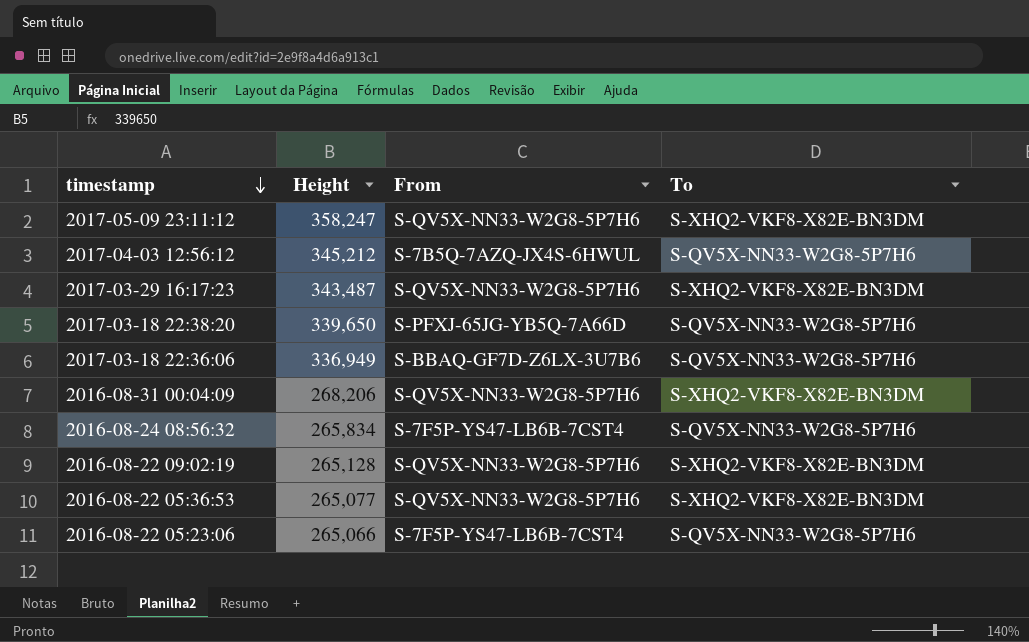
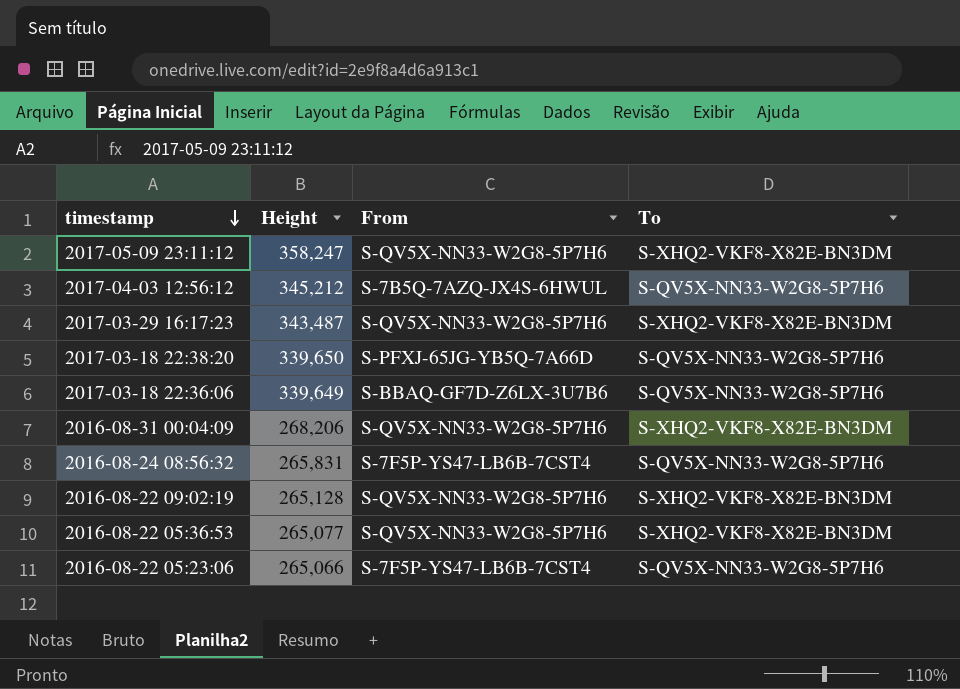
2017-03-18 22:36:06 | Height: 336,949 -> 339,649
2016-08-24 08:56:32 | Height: 265,834 -> 265,831

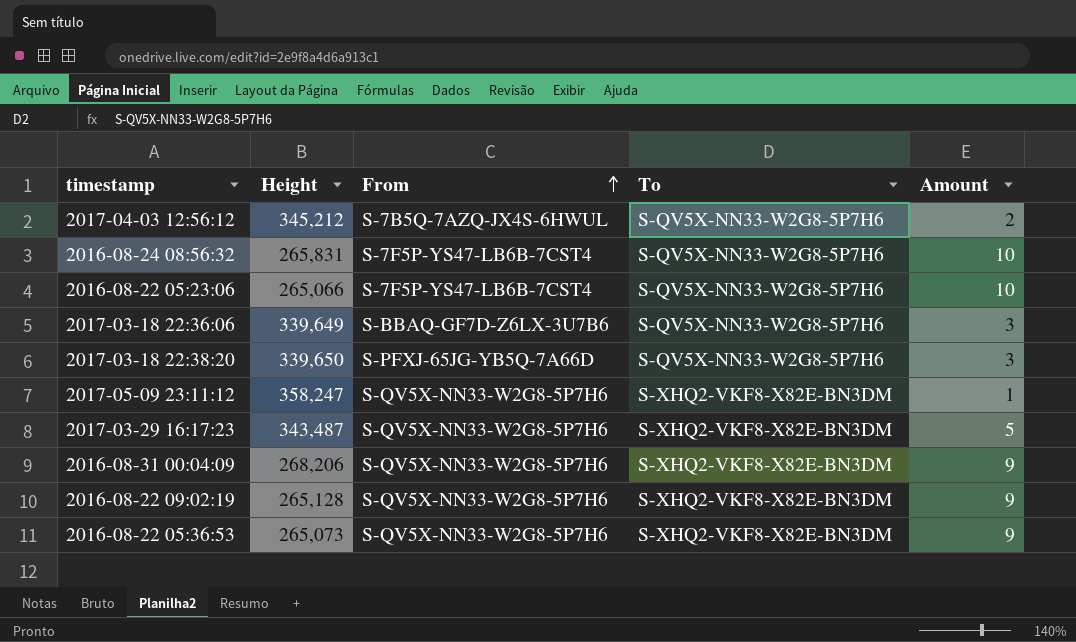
row order: timestamp descending -> From ascending
column Amount | position: none -> 5
2016-08-22 05:36:53 | Height: 265,077 -> 265,073

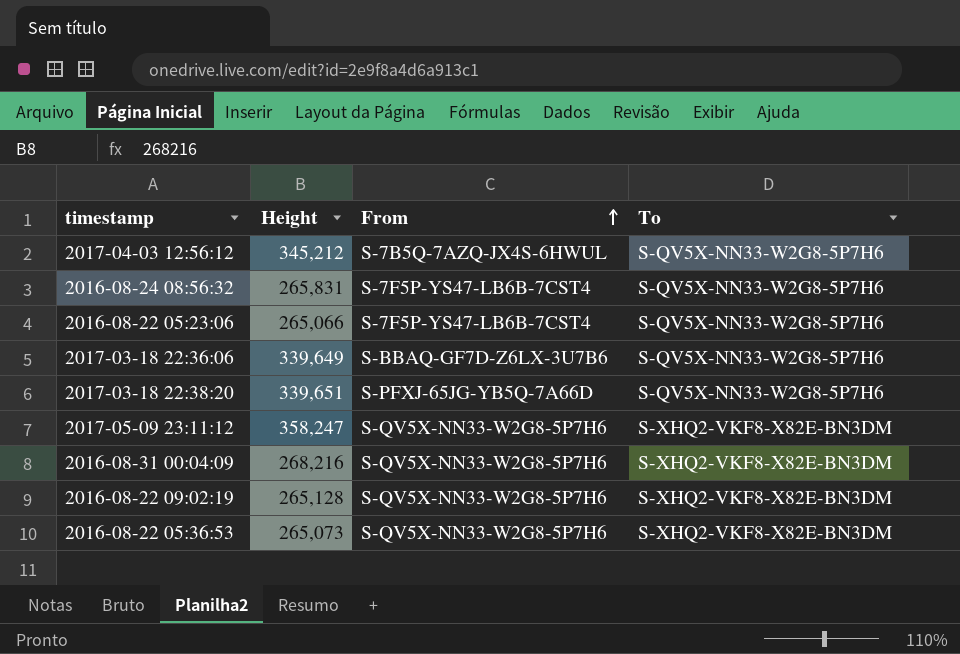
column Amount | position: 5 -> none
row 2017-03-29 16:17:23: 343,487 | S-QV5X-NN33-W2G8-5P7H6 | S-XHQ2-VKF8-X82E-BN3DM | 5 -> none
2017-03-18 22:38:20 | Height: 339,650 -> 339,651
2016-08-31 00:04:09 | Height: 268,206 -> 268,216

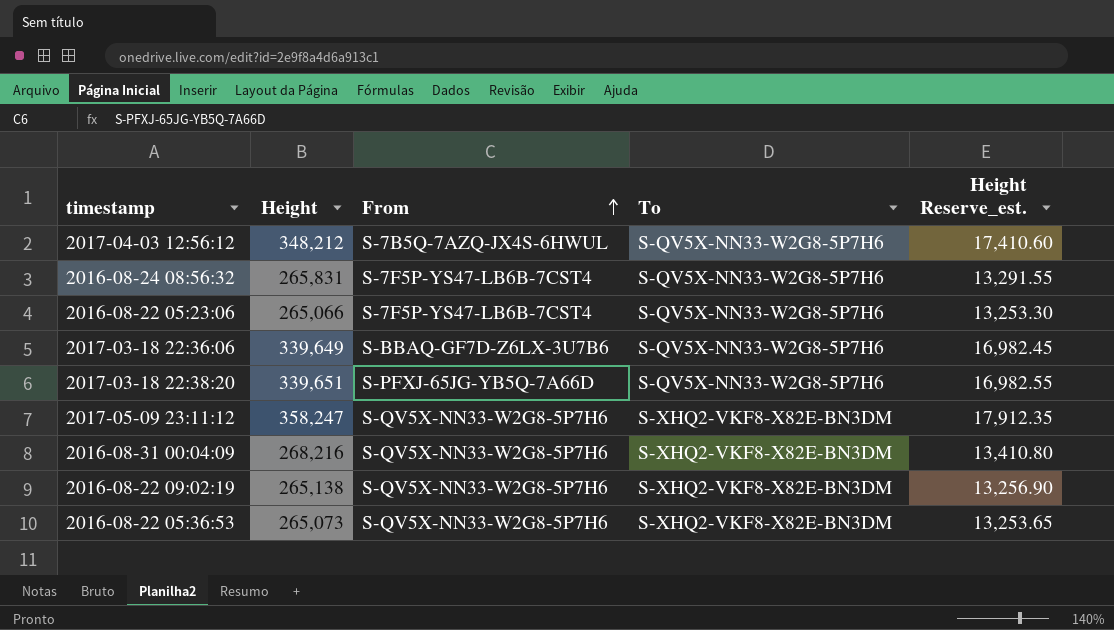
column Height Reserve_est. | formula: none -> [Height] * 0.05
2017-04-03 12:56:12 | Height: 345,212 -> 348,212
2016-08-22 09:02:19 | Height: 265,128 -> 265,138

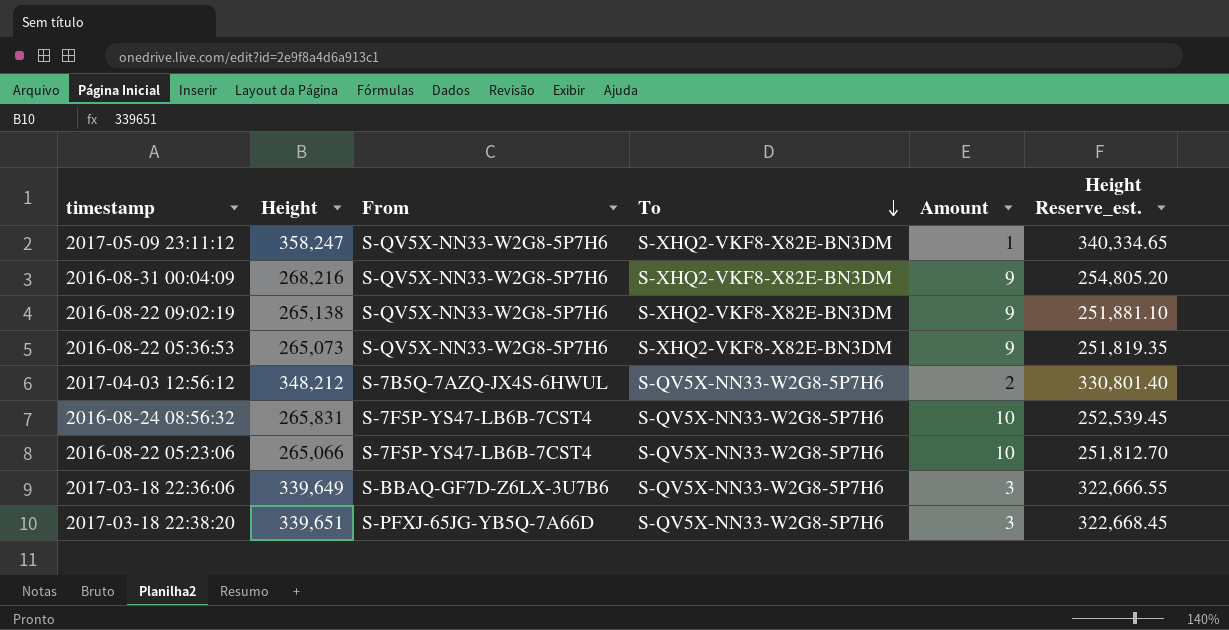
row order: From ascending -> To descending
column Amount | position: none -> 5
column Height Reserve_est. | formula: [Height] * 0.05 -> [Height] * 0.95

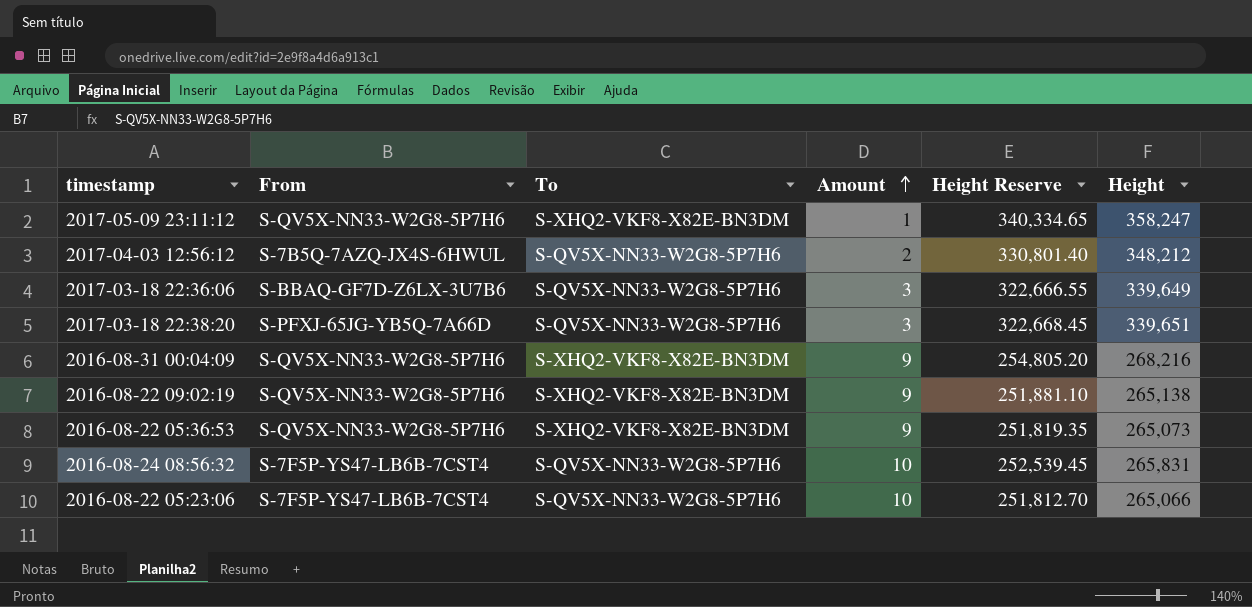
row order: To descending -> Amount ascending
column name: Height Reserve_est. -> Height Reserve
column Height | position: 2 -> 6

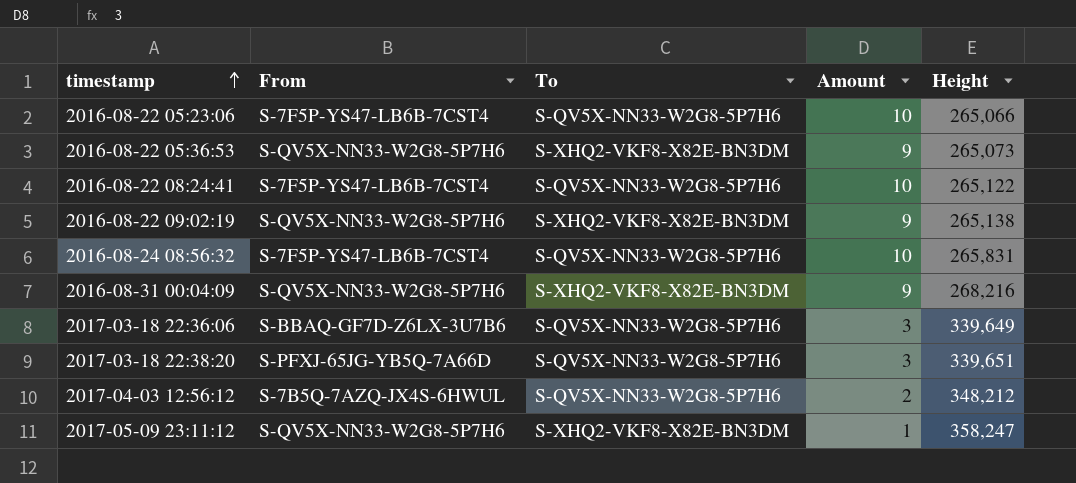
row order: Amount ascending -> timestamp ascending
column Height Reserve | formula: [Height] * 0.95 -> none
row 2016-08-22 08:24:41: none -> S-7F5P-YS47-LB6B-7CST4 | S-QV5X-NN33-W2G8-5P7H6 | 10 | 265,122

